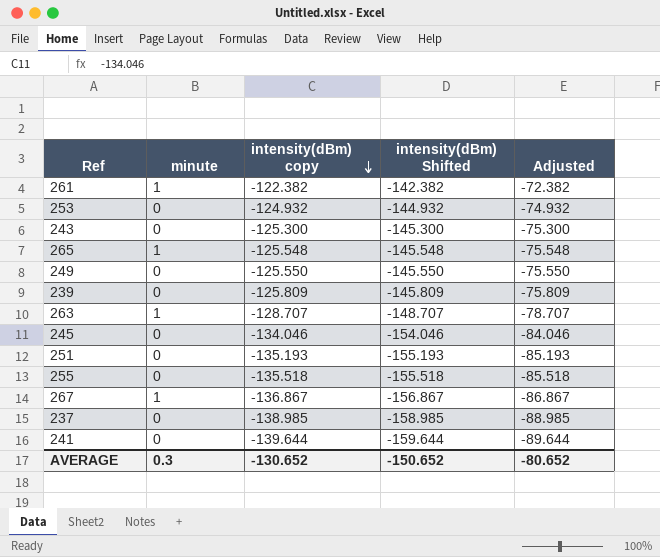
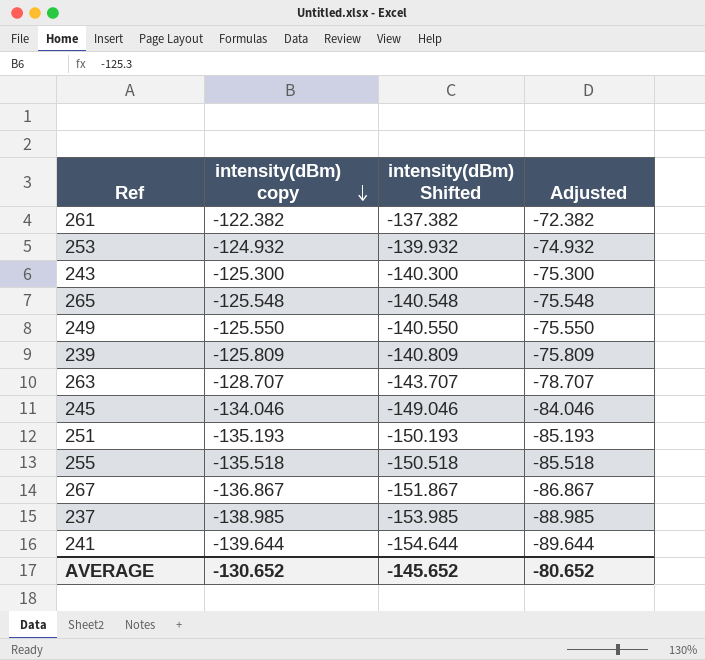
column minute | position: 2 -> none
column intensity(dBm) Shifted | formula: [intensity(dBm) copy] - 20 -> [intensity(dBm) copy] - 15
AVERAGE | intensity(dBm) Shifted: -150.652 -> -145.652

